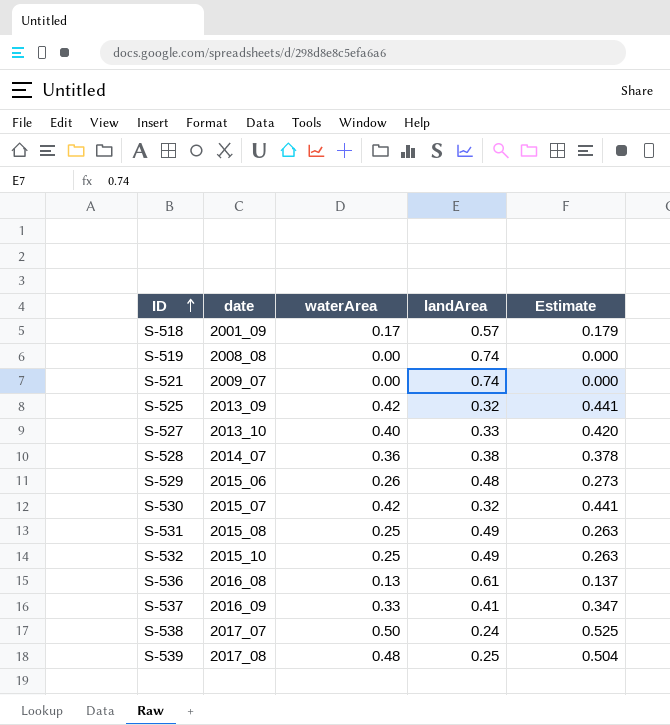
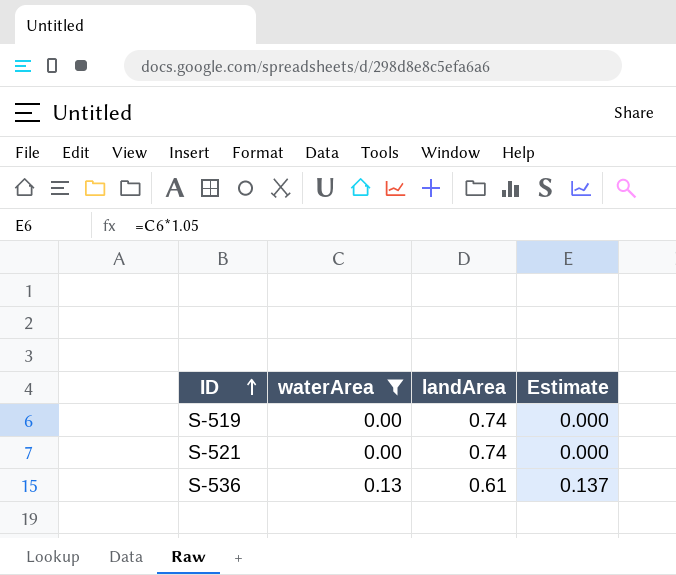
filter: none -> waterArea <= 0.13
column date | position: 2 -> none

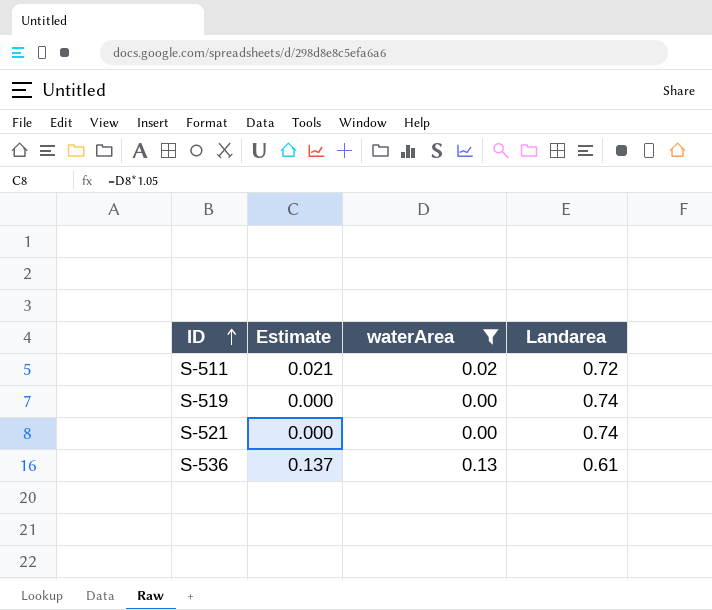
column Estimate | position: 4 -> 2
column name: landArea -> Landarea
row S-511: none -> 0.021 | 0.02 | 0.72

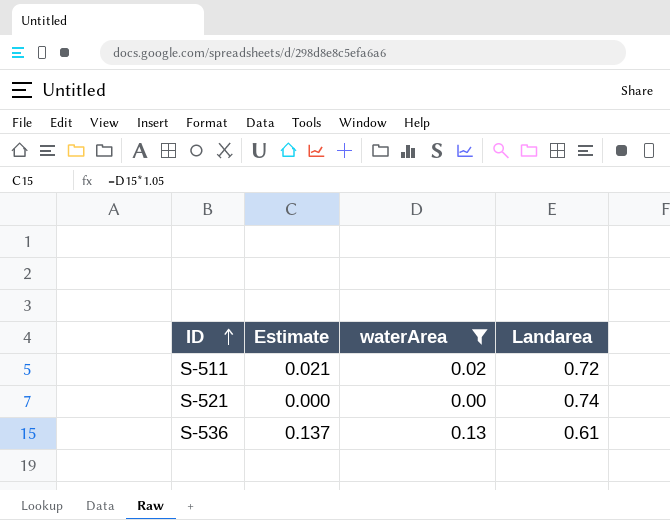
row S-519: 0.000 | 0.00 | 0.74 -> none

